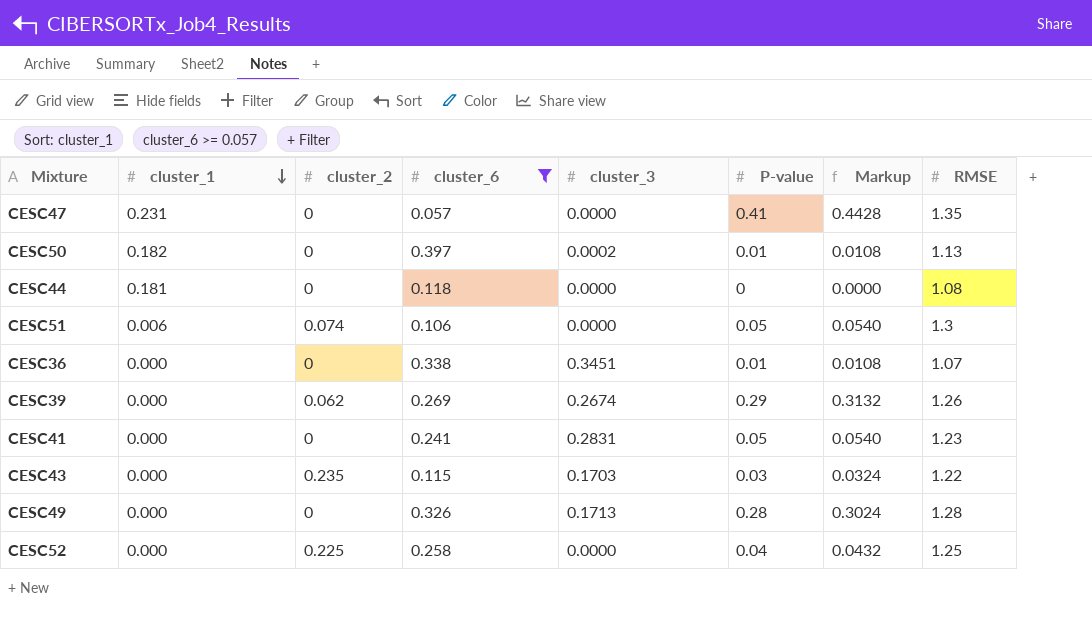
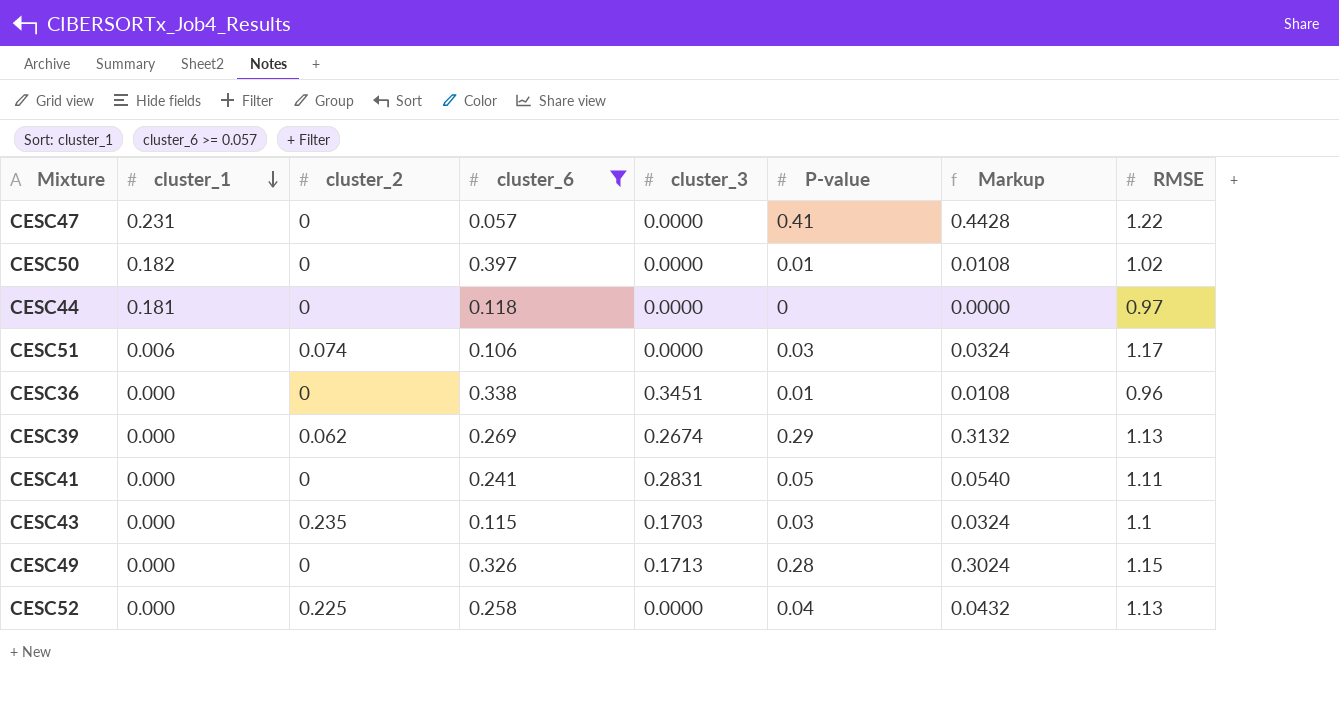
CESC47 | RMSE: 1.35 -> 1.22
CESC50 | cluster_3: 0.0002 -> 0.0000
CESC50 | RMSE: 1.13 -> 1.02
CESC44 | RMSE: 1.08 -> 0.97
CESC51 | P-value: 0.05 -> 0.03
CESC51 | Markup: 0.0540 -> 0.0324
CESC51 | RMSE: 1.3 -> 1.17
CESC36 | RMSE: 1.07 -> 0.96
CESC39 | RMSE: 1.26 -> 1.13
CESC41 | RMSE: 1.23 -> 1.11
CESC43 | RMSE: 1.22 -> 1.1
CESC49 | RMSE: 1.28 -> 1.15
CESC52 | RMSE: 1.25 -> 1.13

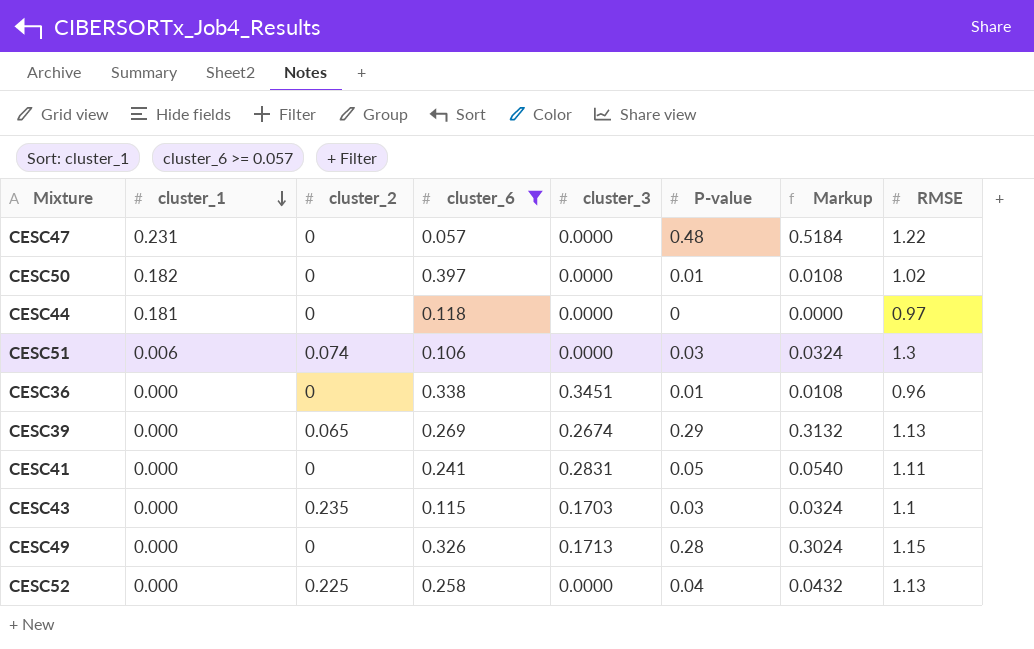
CESC47 | P-value: 0.41 -> 0.48
CESC47 | Markup: 0.4428 -> 0.5184
CESC51 | RMSE: 1.17 -> 1.3
CESC39 | cluster_2: 0.062 -> 0.065

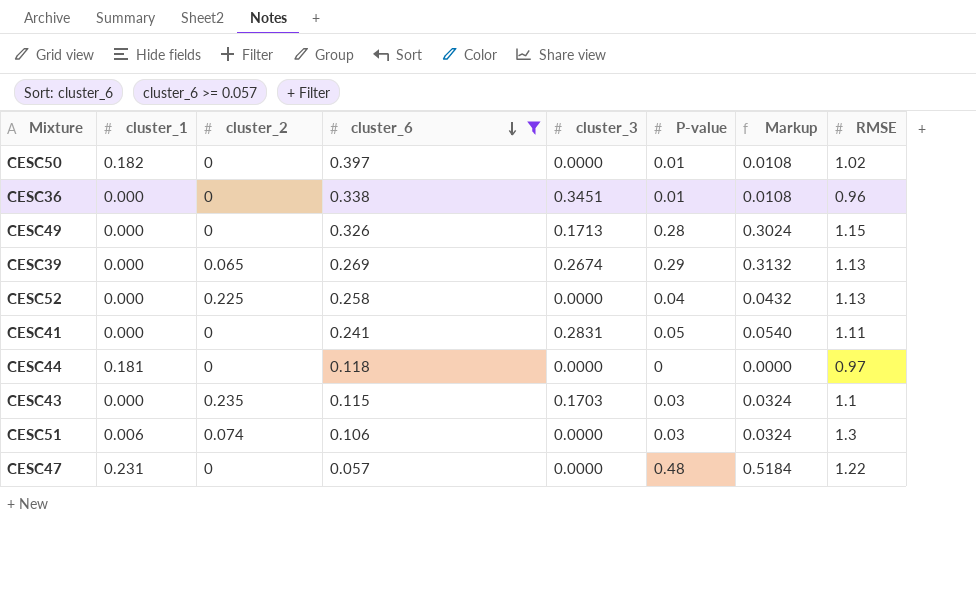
row order: cluster_1 descending -> cluster_6 descending

